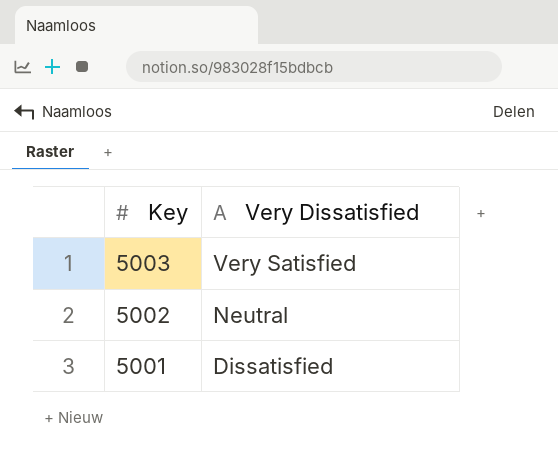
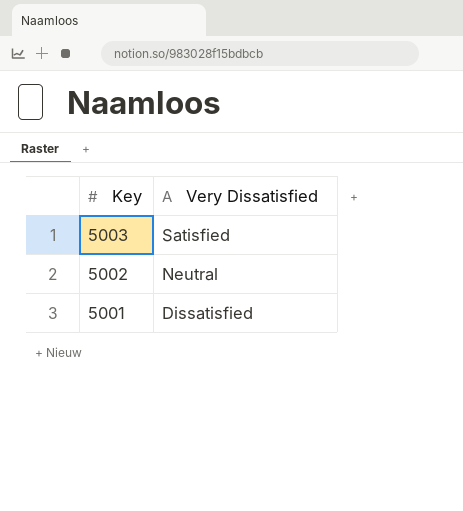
5003 | Very Dissatisfied: Very Satisfied -> Satisfied

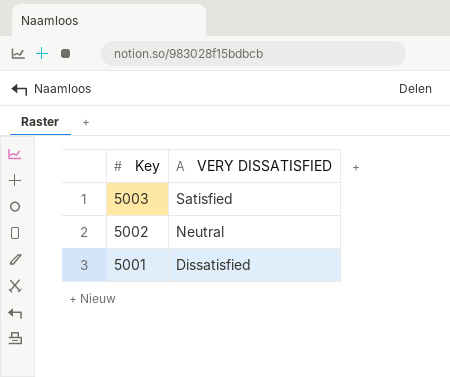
column name: Very Dissatisfied -> VERY DISSATISFIED

